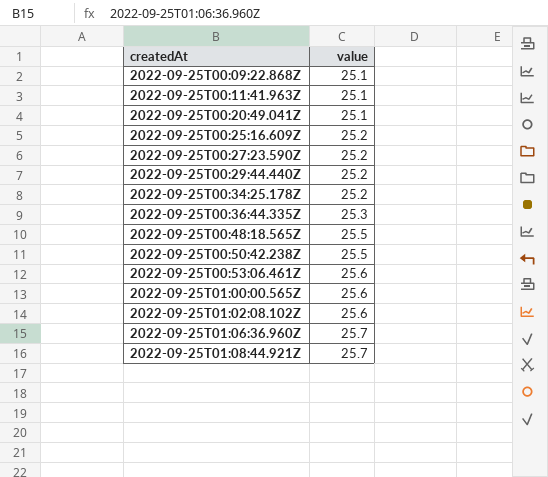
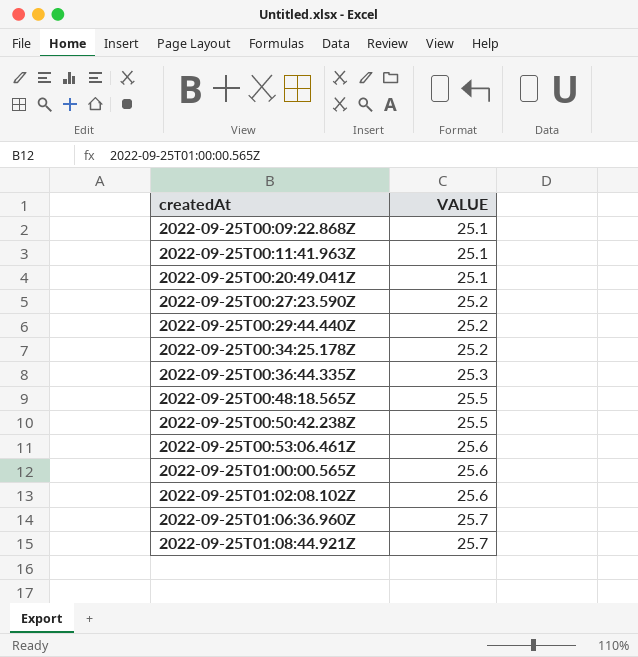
column name: value -> VALUE
row 2022-09-25T00:25:16.609Z: 25.2 -> none

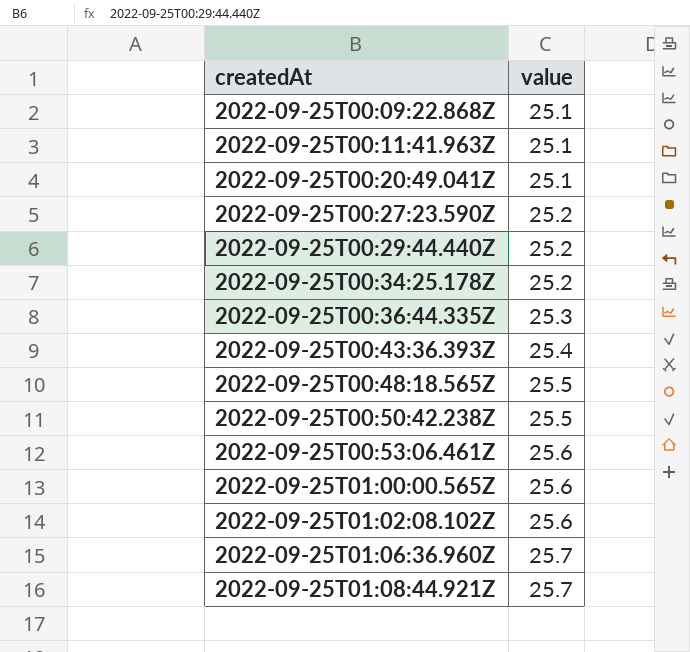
column name: VALUE -> value
row 2022-09-25T00:43:36.393Z: none -> 25.4

